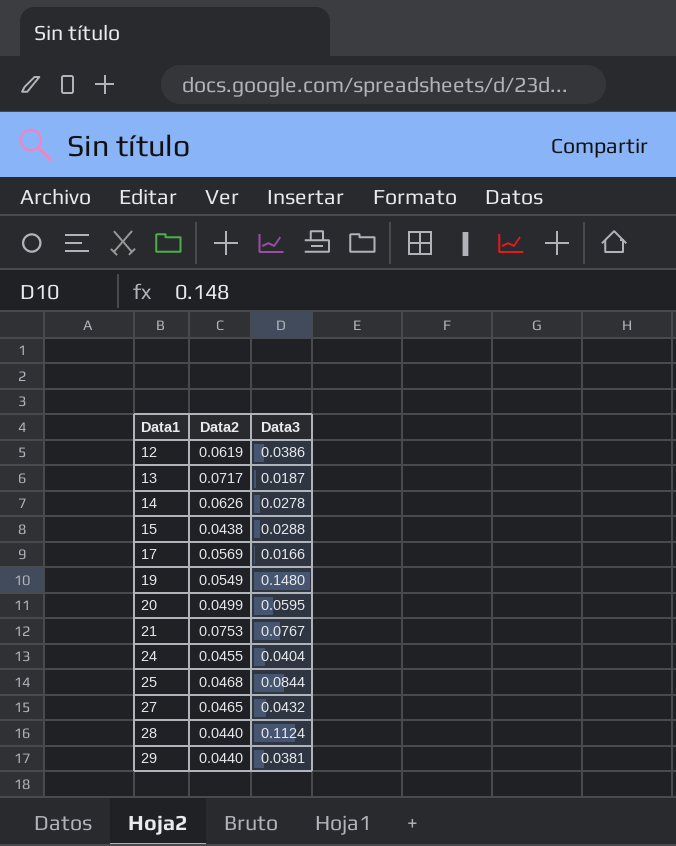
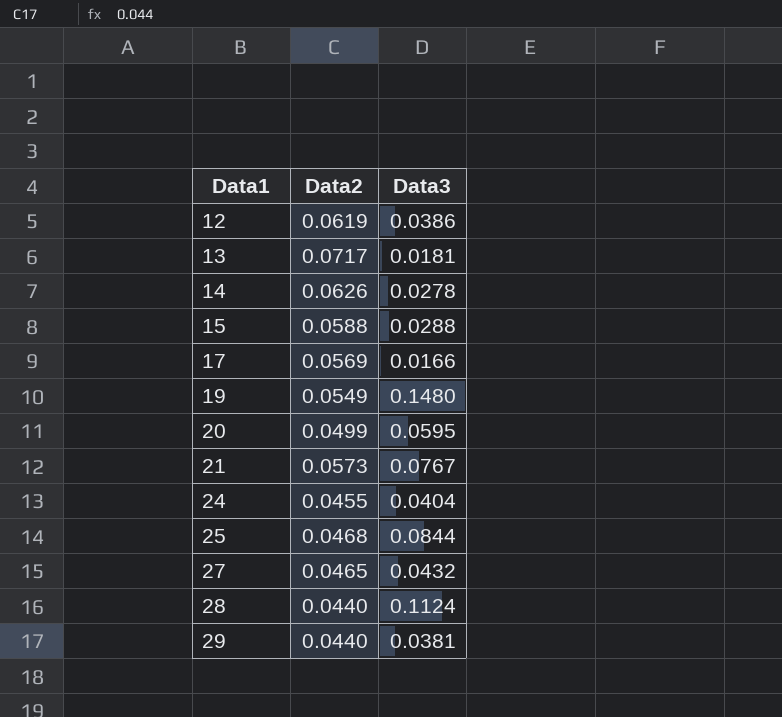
13 | Data3: 0.0187 -> 0.0181
15 | Data2: 0.0438 -> 0.0588
21 | Data2: 0.0753 -> 0.0573

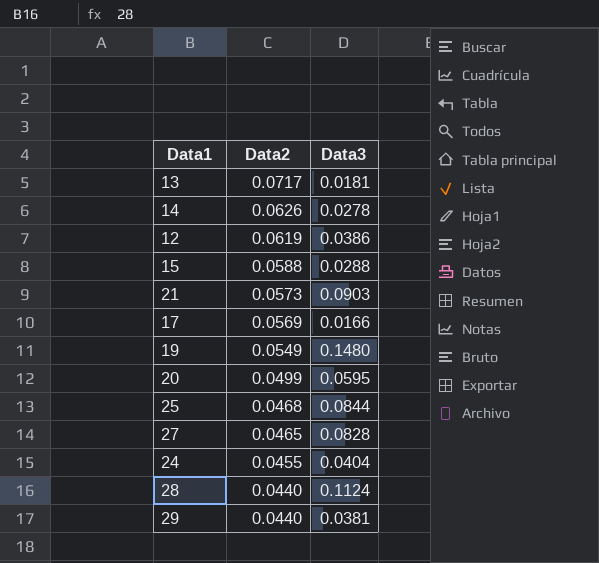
row order: Data1 ascending -> Data2 descending
21 | Data3: 0.0767 -> 0.0903
27 | Data3: 0.0432 -> 0.0828

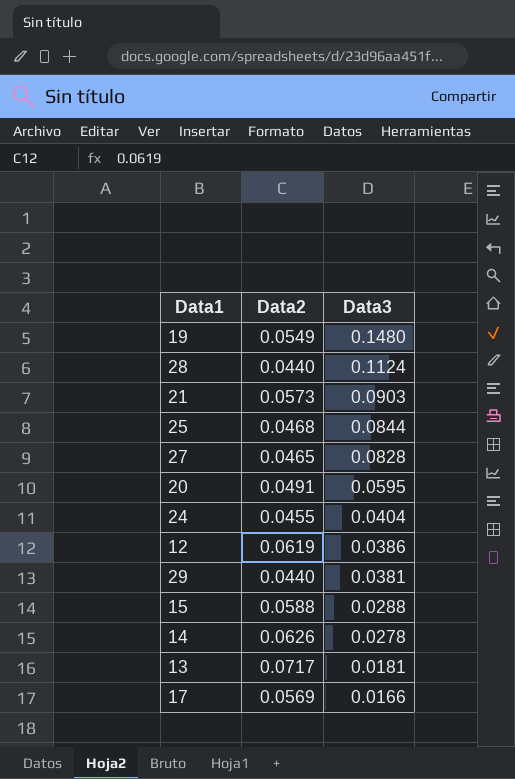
row order: Data2 descending -> Data3 descending
20 | Data2: 0.0499 -> 0.0491

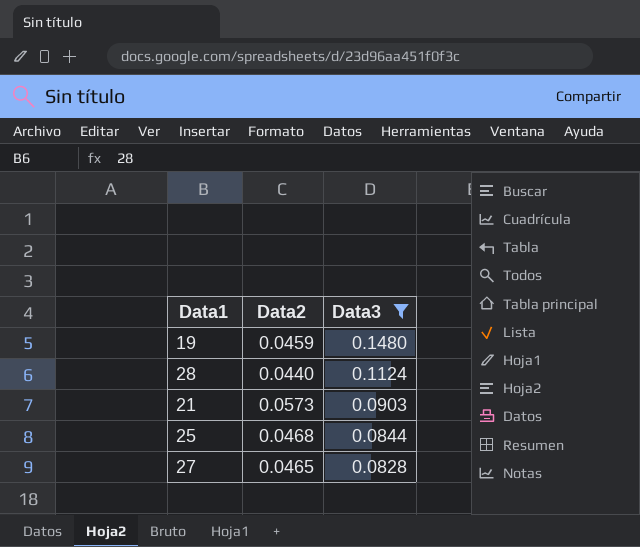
filter: none -> Data3 >= 0.0828
19 | Data2: 0.0549 -> 0.0459

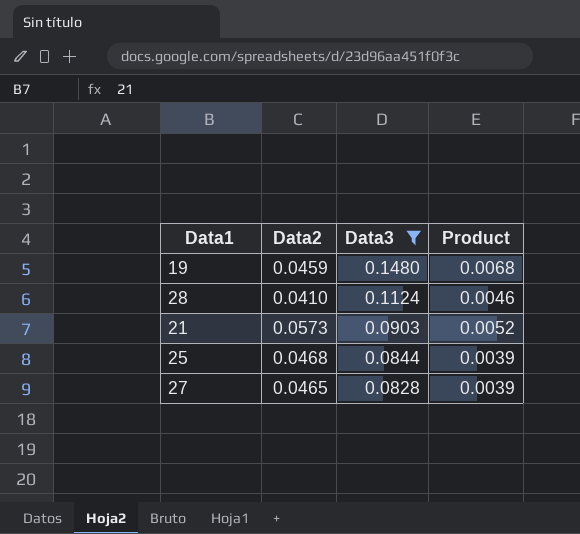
column Product | formula: none -> [Data2] * [Data3]
28 | Data2: 0.0440 -> 0.0410

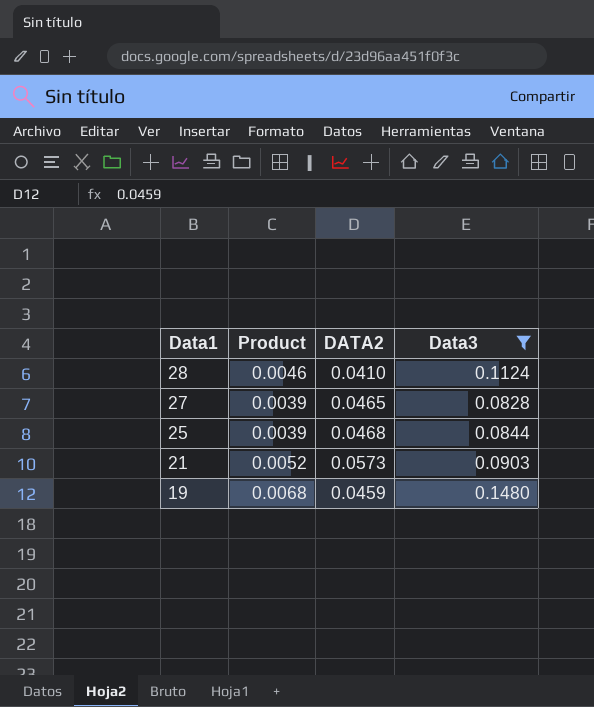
row order: Data3 descending -> Data1 descending
column Product | position: 4 -> 2
column name: Data2 -> DATA2

